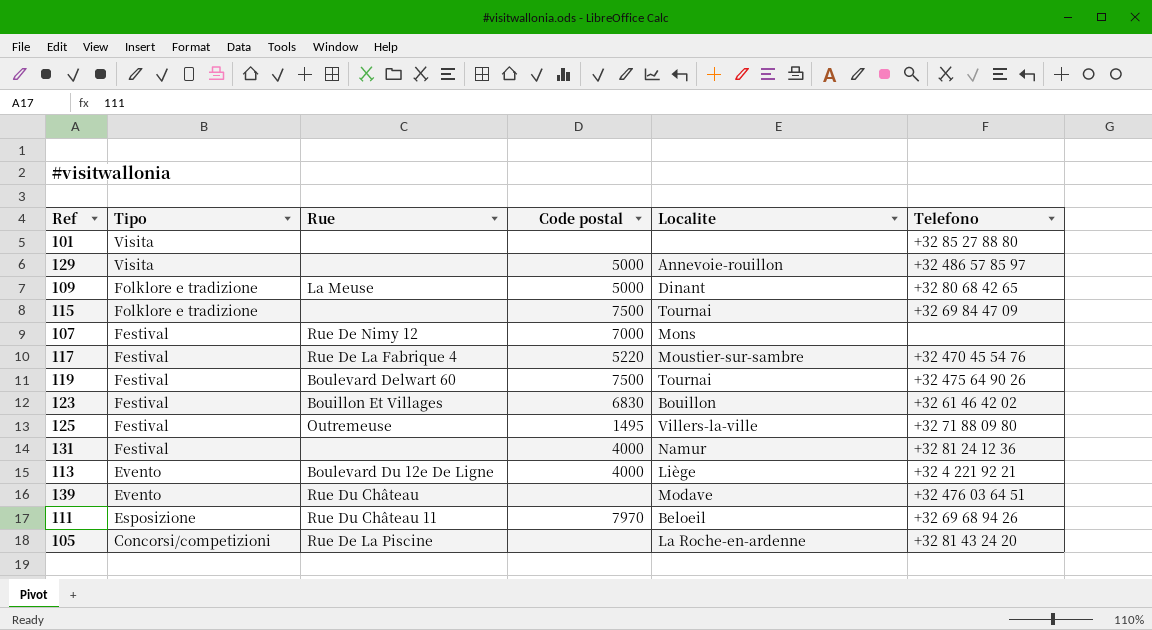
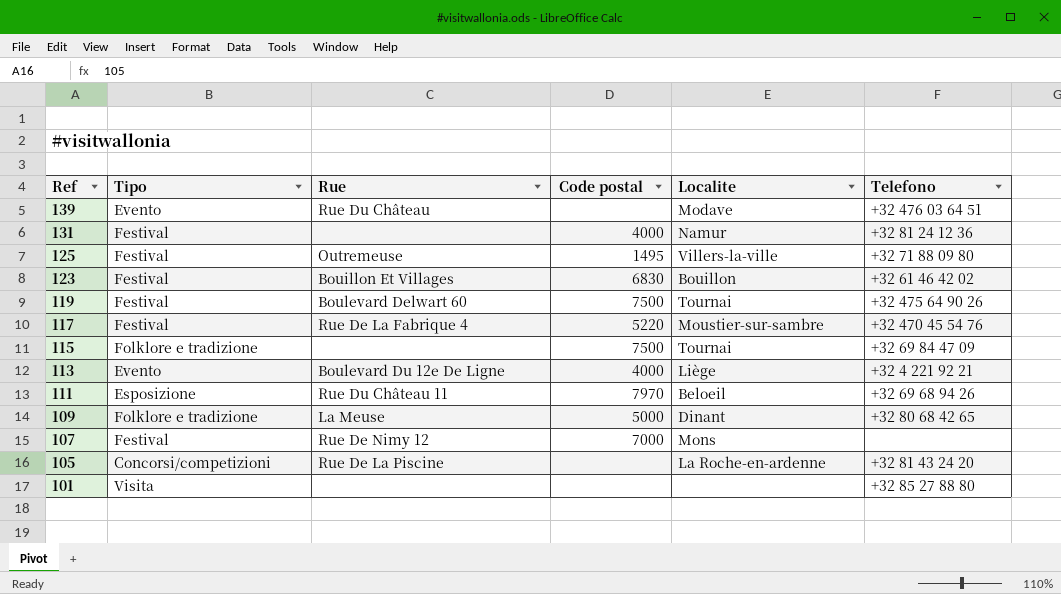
row order: Tipo descending -> Ref descending
row 129: Visita | none | 5000 | Annevoie-rouillon | +32 486 57 85 97 -> none

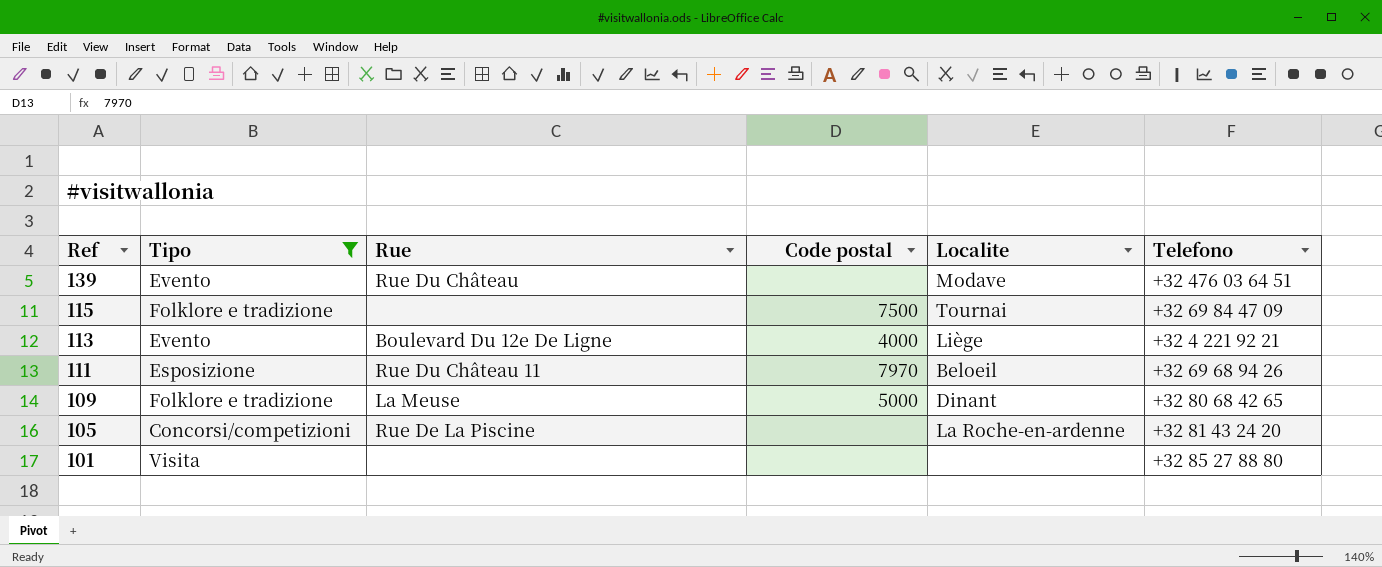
filter: none -> Tipo != Festival

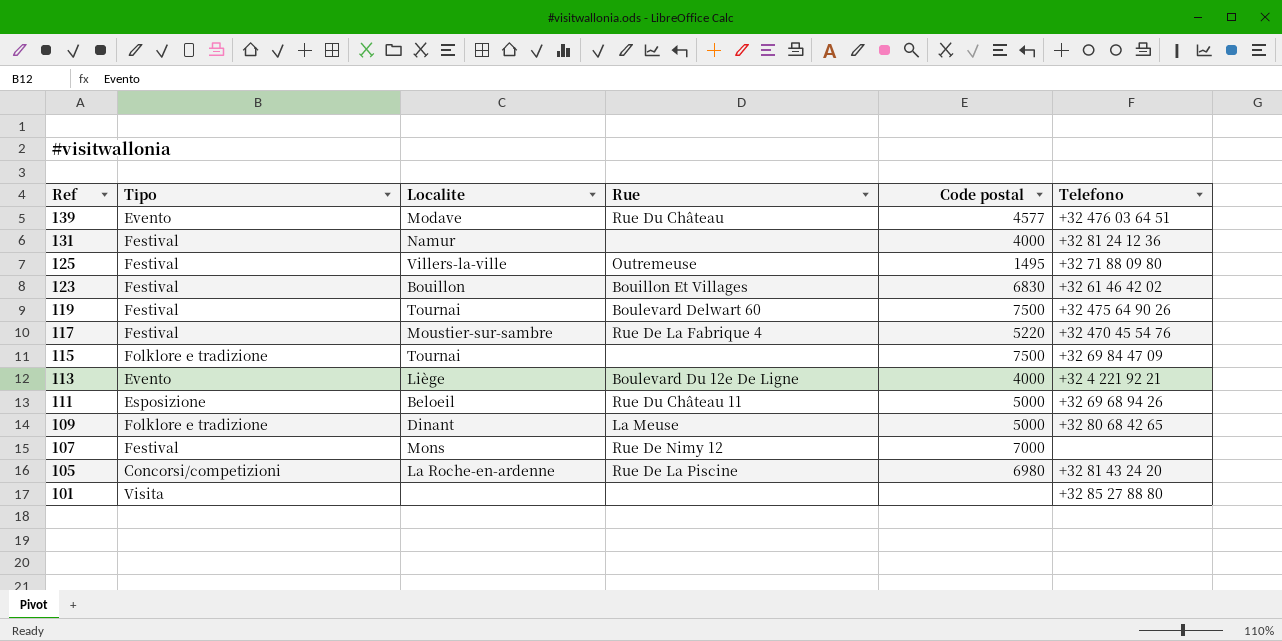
filter: Tipo != Festival -> none
column Localite | position: 5 -> 3
139 | Code postal: none -> 4577
111 | Code postal: 7970 -> 5000
105 | Code postal: none -> 6980

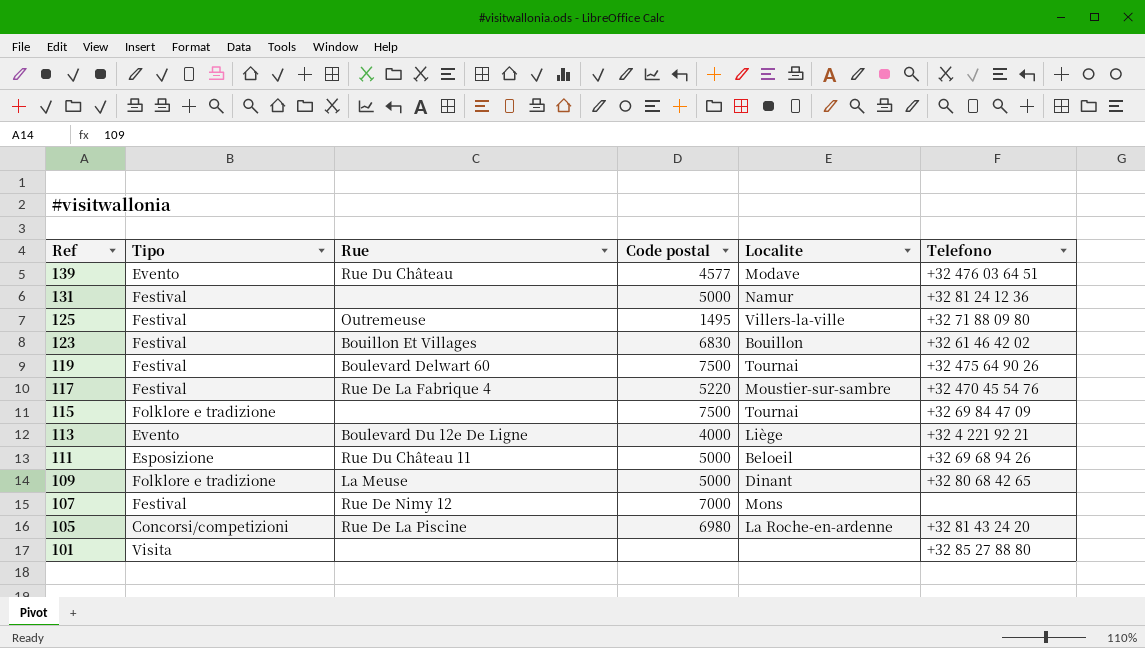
column Localite | position: 3 -> 5
131 | Code postal: 4000 -> 5000

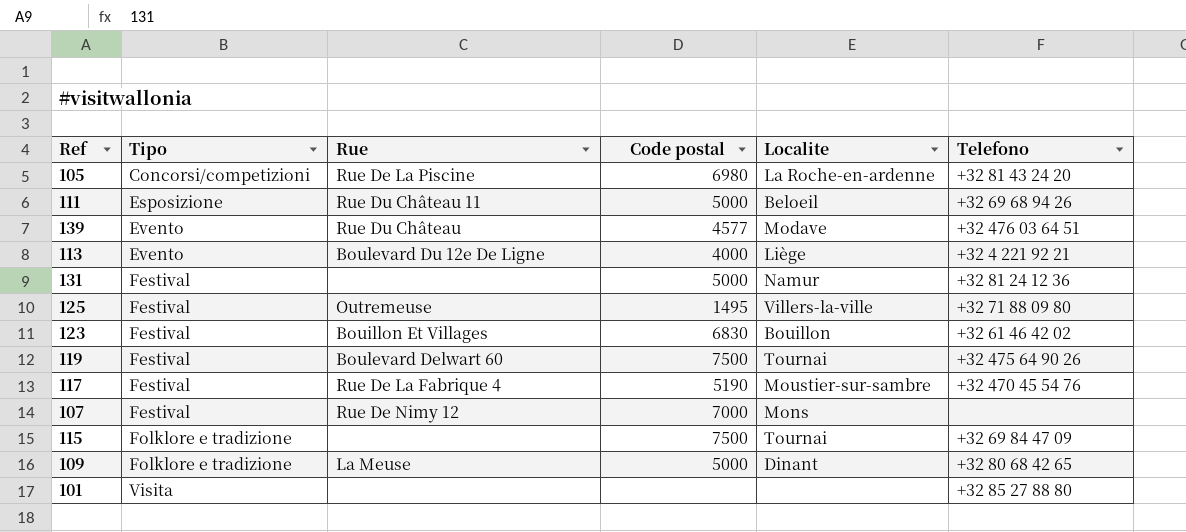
row order: Ref descending -> Tipo ascending
117 | Code postal: 5220 -> 5190

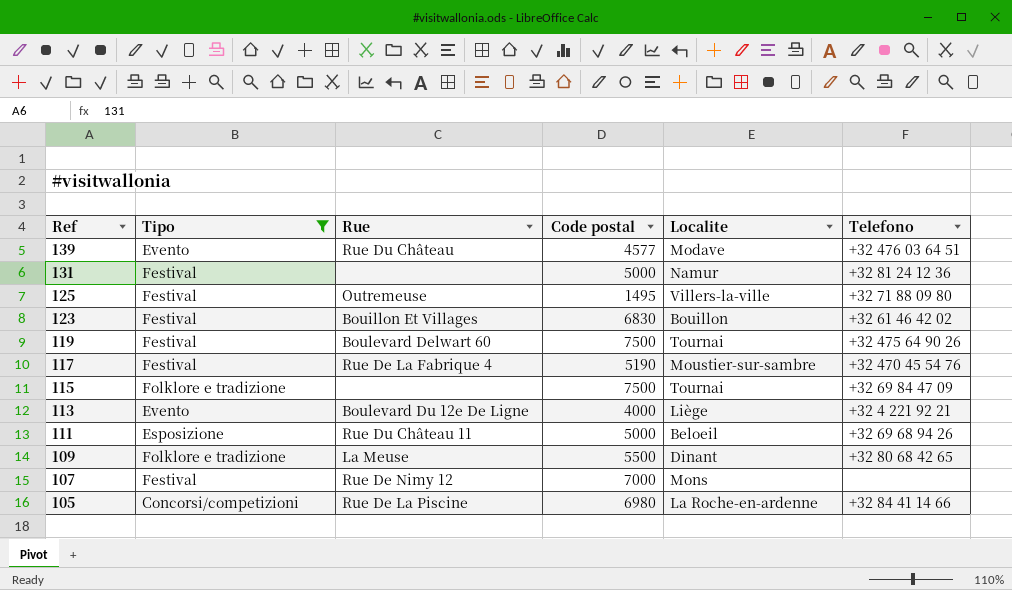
filter: none -> Tipo != Visita
row order: Tipo ascending -> Ref descending
109 | Code postal: 5000 -> 5500
105 | Telefono: +32 81 43 24 20 -> +32 84 41 14 66

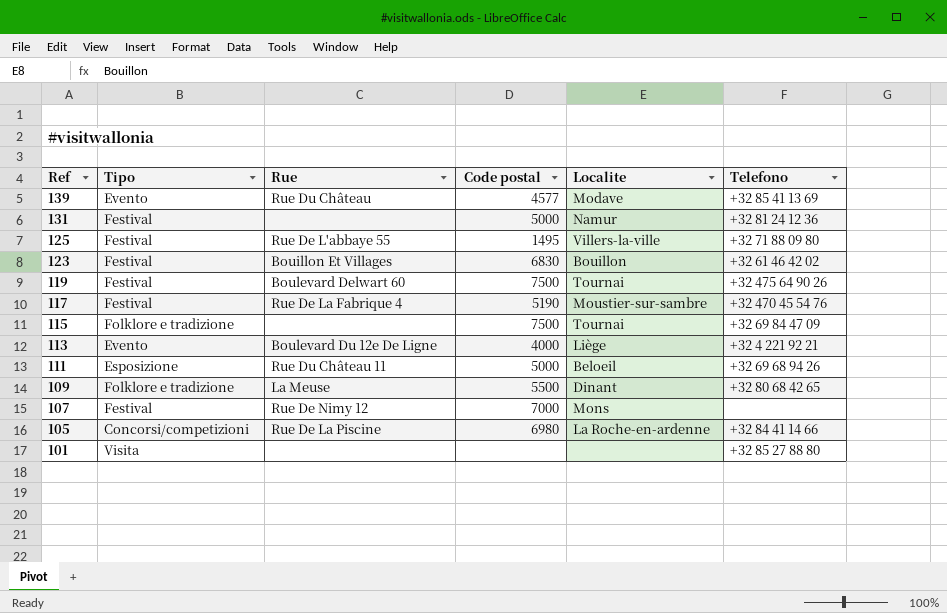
filter: Tipo != Visita -> none
139 | Telefono: +32 476 03 64 51 -> +32 85 41 13 69
125 | Rue: Outremeuse -> Rue De L'abbaye 55

